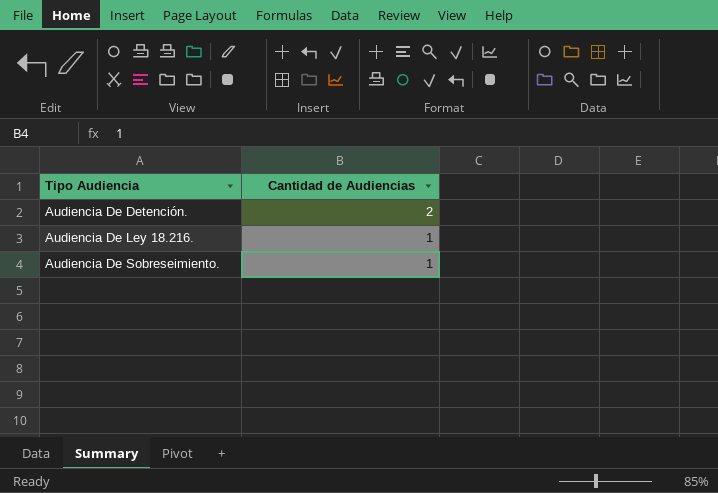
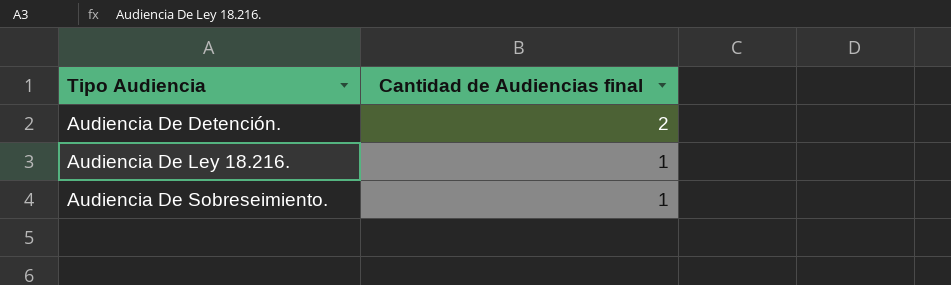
column name: Cantidad de Audiencias -> Cantidad de Audiencias final

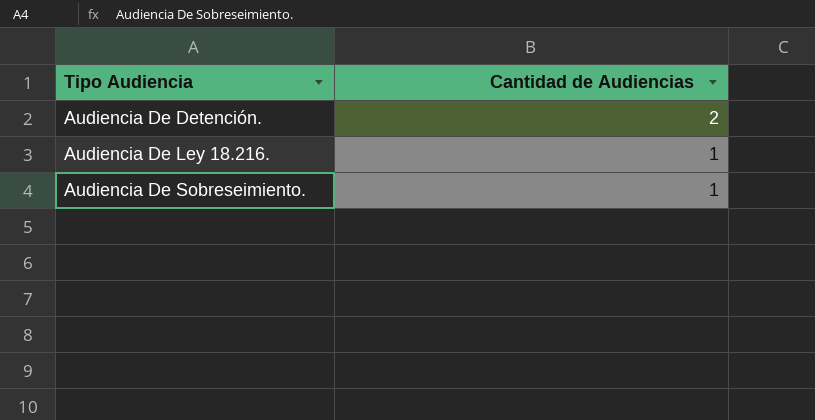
column name: Cantidad de Audiencias final -> Cantidad de Audiencias

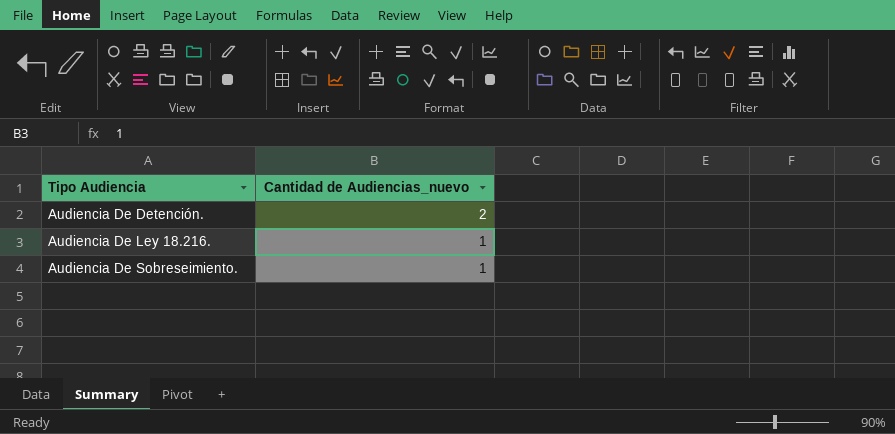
column name: Cantidad de Audiencias -> Cantidad de Audiencias_nuevo

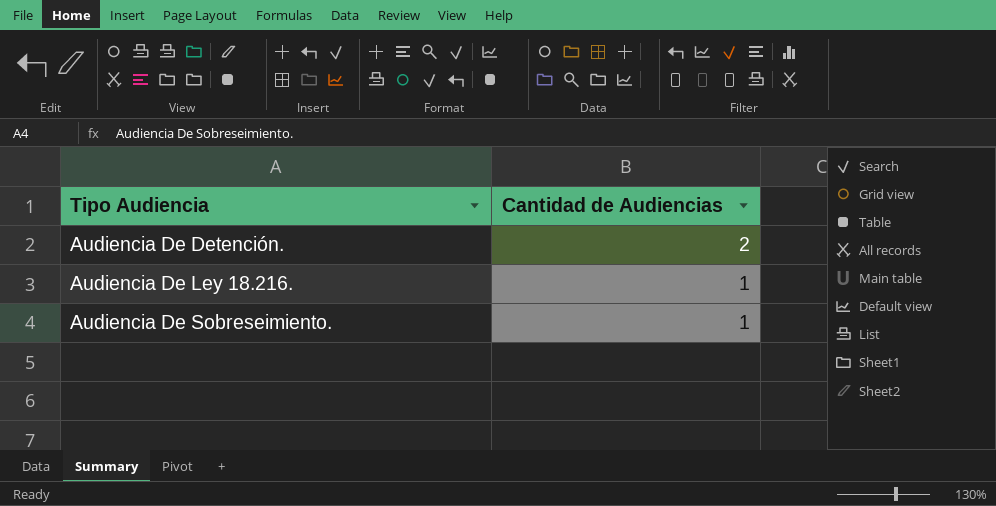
column name: Cantidad de Audiencias_nuevo -> Cantidad de Audiencias

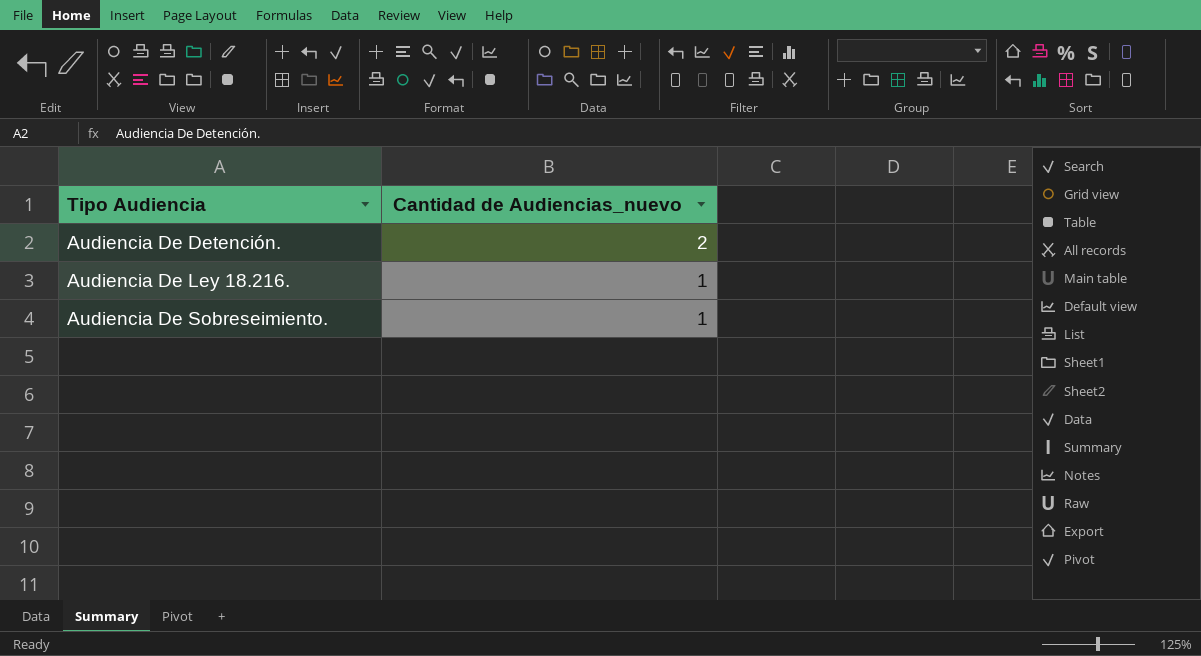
column name: Cantidad de Audiencias -> Cantidad de Audiencias_nuevo

